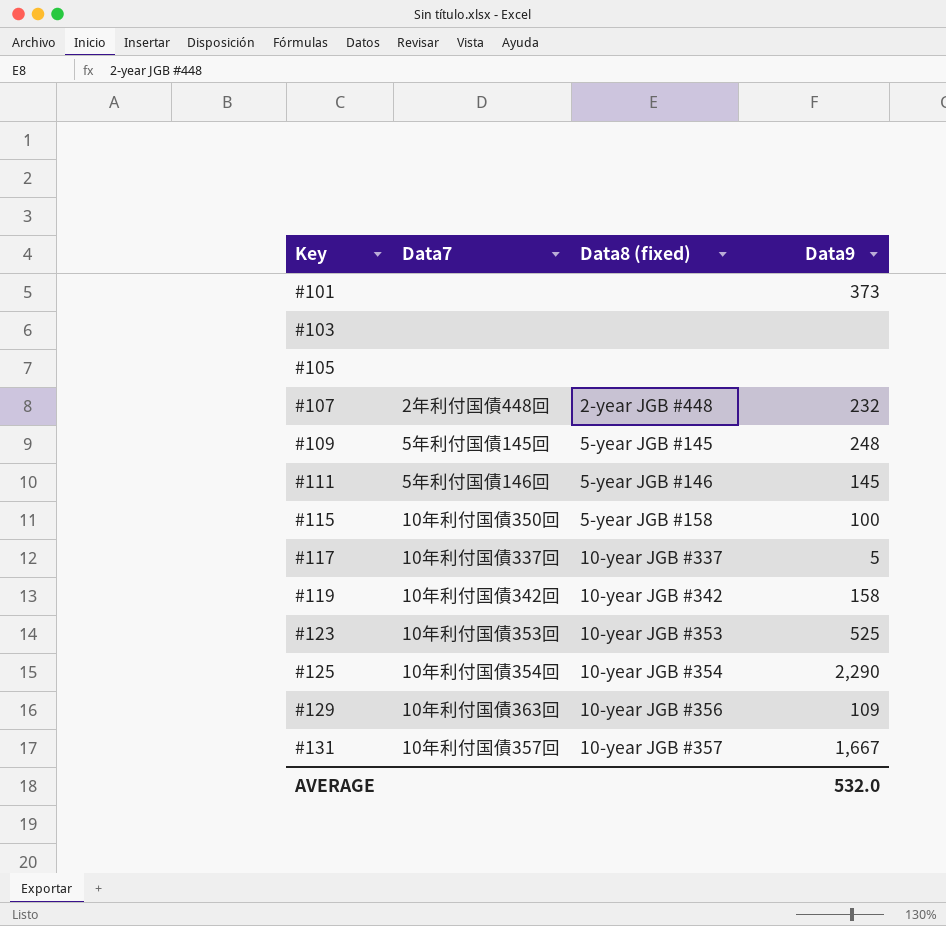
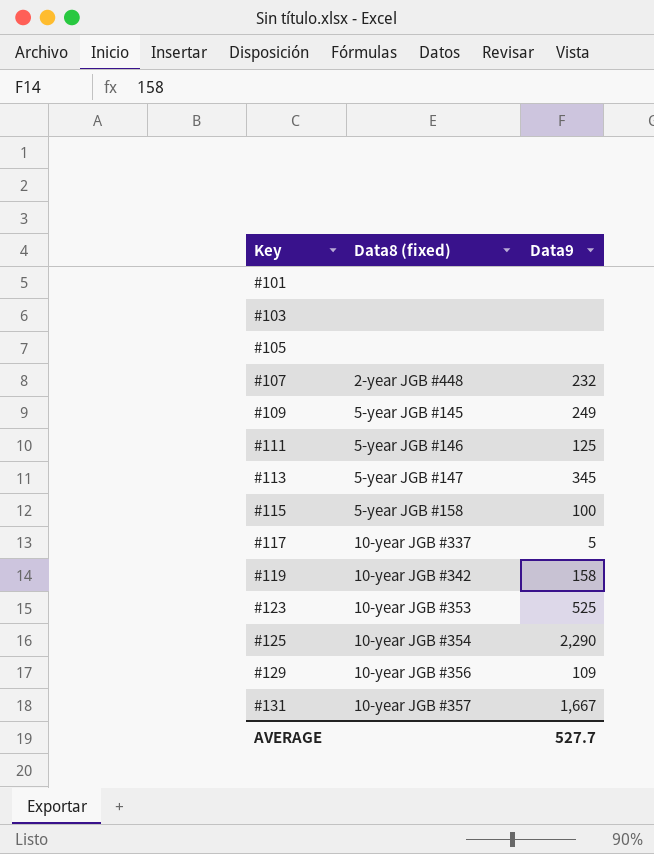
column Data7 | position: 2 -> none
#101 | Data9: 373 -> none
#109 | Data9: 248 -> 249
#111 | Data9: 145 -> 125
row #113: none -> 5-year JGB #147 | 345
AVERAGE | Data9: 532.0 -> 527.7

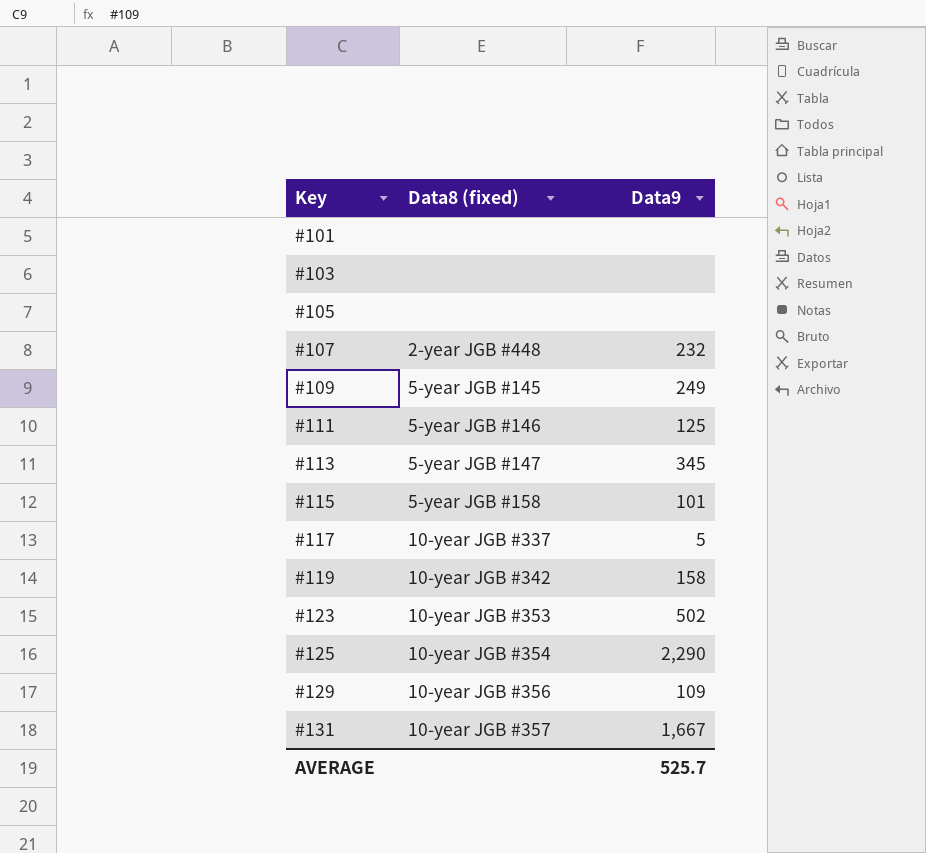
#115 | Data9: 100 -> 101
#123 | Data9: 525 -> 502
AVERAGE | Data9: 527.7 -> 525.7

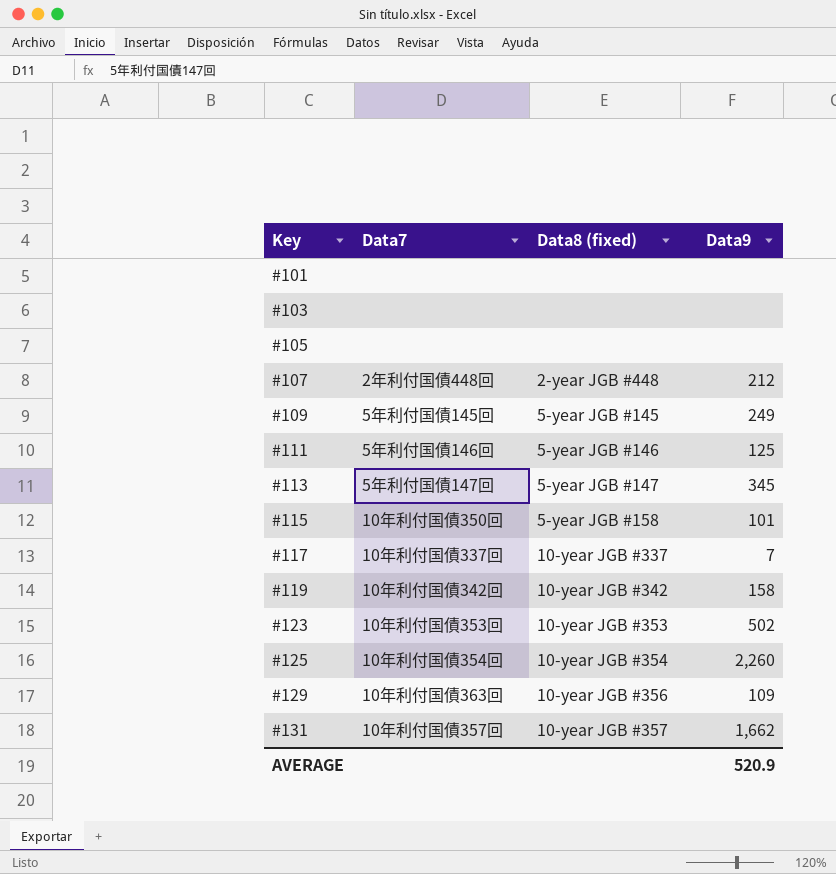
column Data7 | position: none -> 2
#107 | Data9: 232 -> 212
#117 | Data9: 5 -> 7
#125 | Data9: 2,290 -> 2,260
#131 | Data9: 1,667 -> 1,662
AVERAGE | Data9: 525.7 -> 520.9

